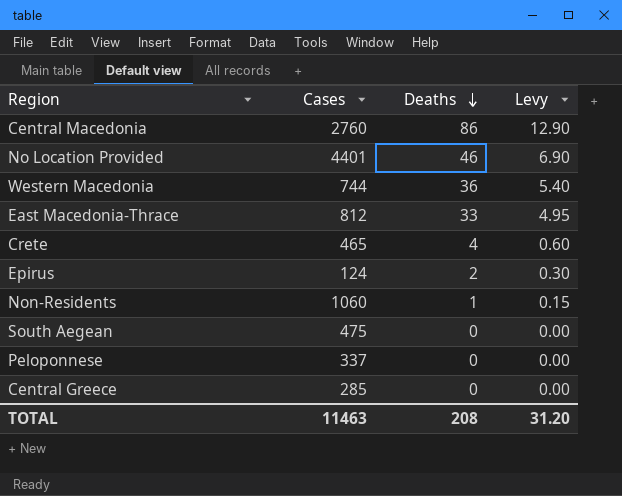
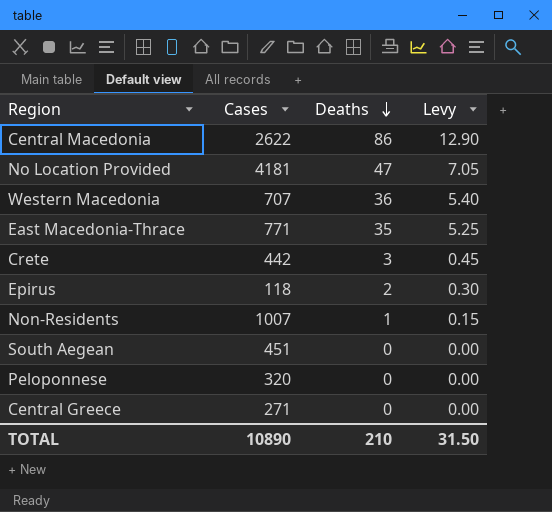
Central Macedonia | Cases: 2760 -> 2622
No Location Provided | Cases: 4401 -> 4181
No Location Provided | Deaths: 46 -> 47
No Location Provided | Levy: 6.90 -> 7.05
Western Macedonia | Cases: 744 -> 707
East Macedonia-Thrace | Cases: 812 -> 771
East Macedonia-Thrace | Deaths: 33 -> 35
East Macedonia-Thrace | Levy: 4.95 -> 5.25
Crete | Cases: 465 -> 442
Crete | Deaths: 4 -> 3
Crete | Levy: 0.60 -> 0.45
Epirus | Cases: 124 -> 118
Non-Residents | Cases: 1060 -> 1007
South Aegean | Cases: 475 -> 451
Peloponnese | Cases: 337 -> 320
Central Greece | Cases: 285 -> 271
TOTAL | Cases: 11463 -> 10890
TOTAL | Deaths: 208 -> 210
TOTAL | Levy: 31.20 -> 31.50

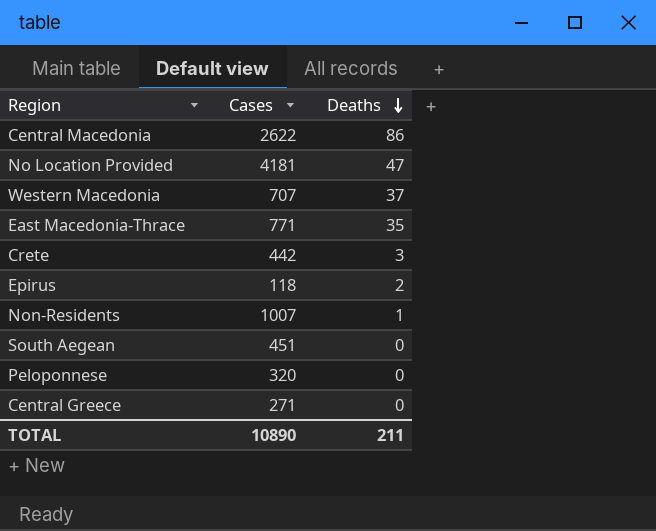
column Levy | formula: [Deaths] * 0.15 -> none
Western Macedonia | Deaths: 36 -> 37
TOTAL | Deaths: 210 -> 211

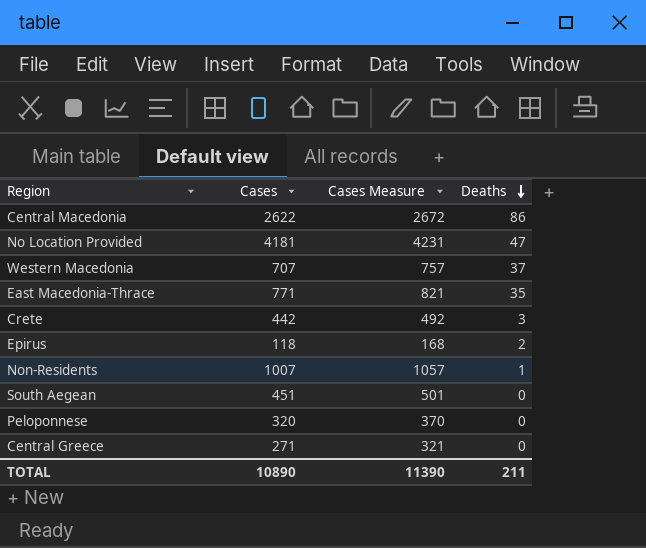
column Cases Measure | formula: none -> [Cases] + 50

